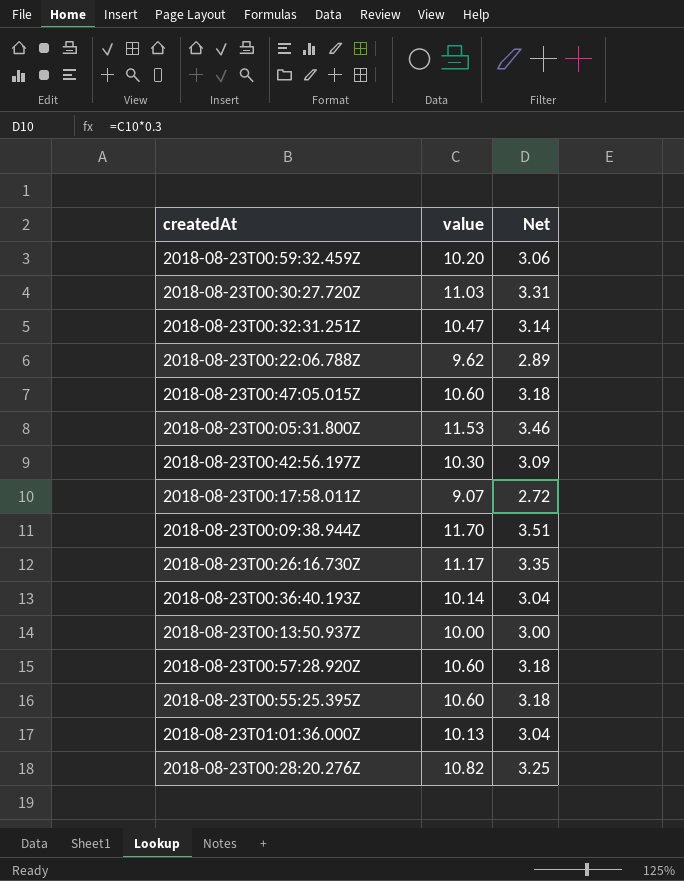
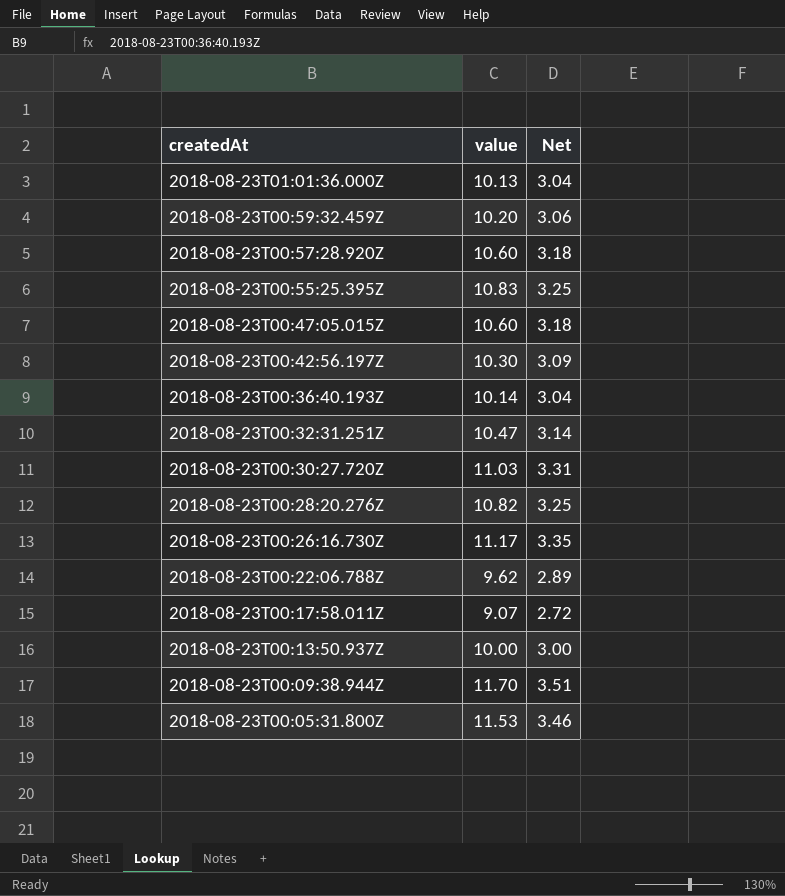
row order: none -> createdAt descending
2018-08-23T00:55:25.395Z | value: 10.60 -> 10.83
2018-08-23T00:55:25.395Z | Net: 3.18 -> 3.25

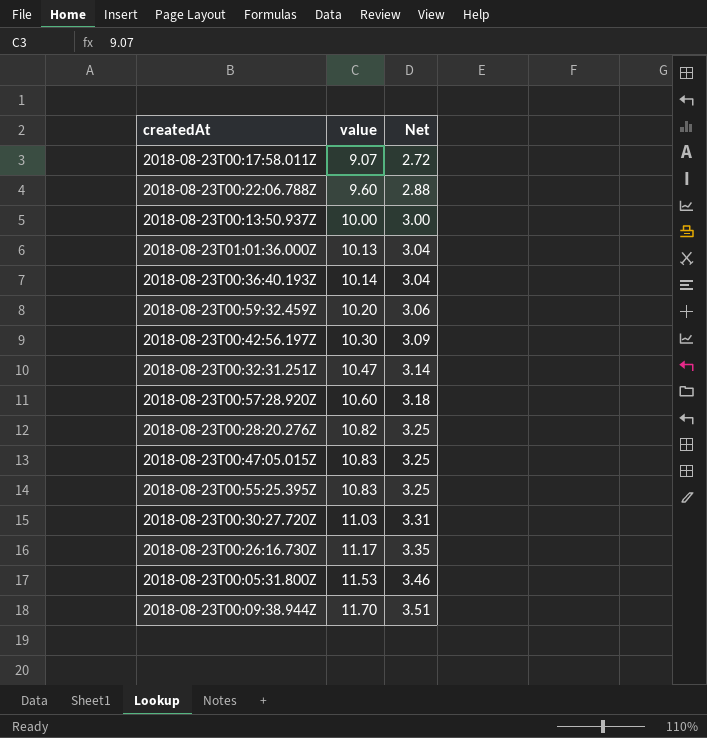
row order: createdAt descending -> value ascending
2018-08-23T00:22:06.788Z | value: 9.62 -> 9.60
2018-08-23T00:22:06.788Z | Net: 2.89 -> 2.88
2018-08-23T00:47:05.015Z | value: 10.60 -> 10.83
2018-08-23T00:47:05.015Z | Net: 3.18 -> 3.25

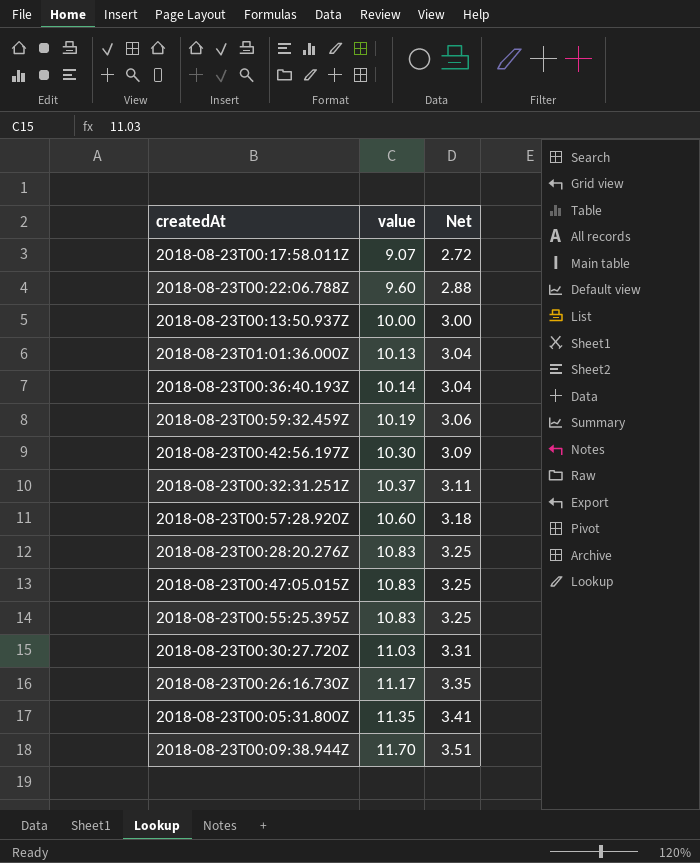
2018-08-23T00:59:32.459Z | value: 10.20 -> 10.19
2018-08-23T00:32:31.251Z | value: 10.47 -> 10.37
2018-08-23T00:32:31.251Z | Net: 3.14 -> 3.11
2018-08-23T00:28:20.276Z | value: 10.82 -> 10.83
2018-08-23T00:05:31.800Z | value: 11.53 -> 11.35
2018-08-23T00:05:31.800Z | Net: 3.46 -> 3.41

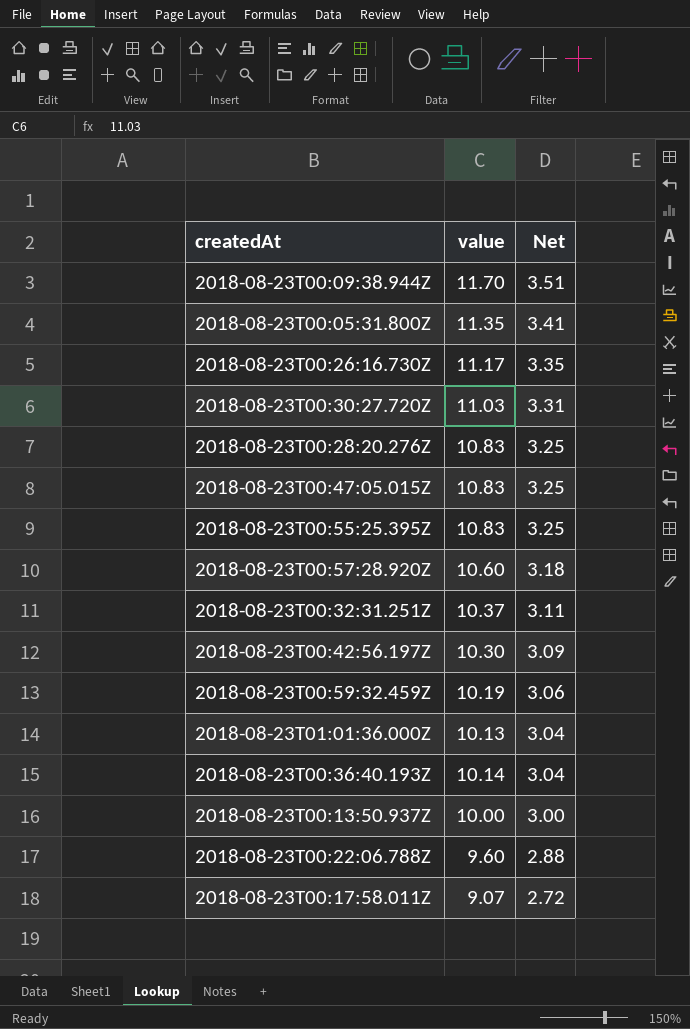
row order: value ascending -> Net descending

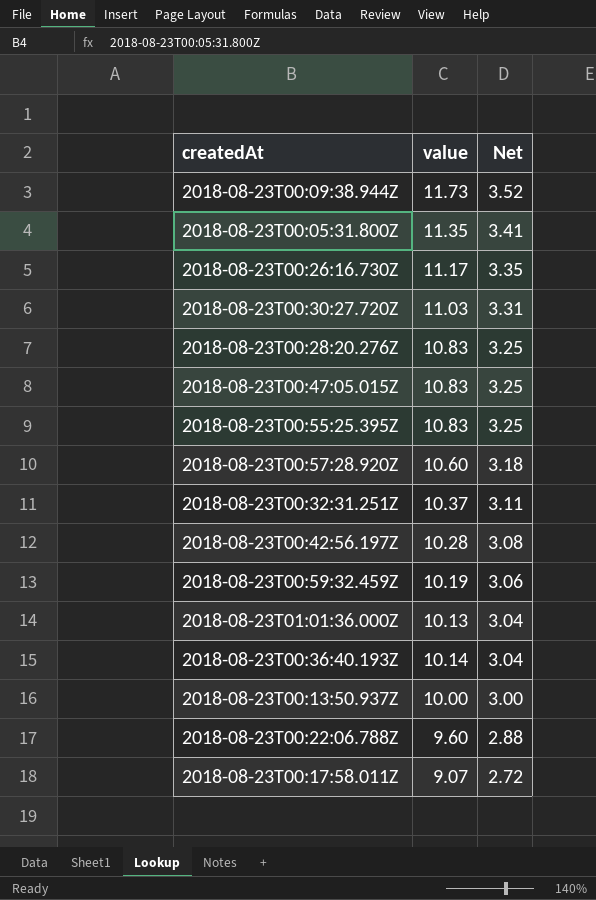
2018-08-23T00:09:38.944Z | value: 11.70 -> 11.73
2018-08-23T00:09:38.944Z | Net: 3.51 -> 3.52
2018-08-23T00:42:56.197Z | value: 10.30 -> 10.28
2018-08-23T00:42:56.197Z | Net: 3.09 -> 3.08

